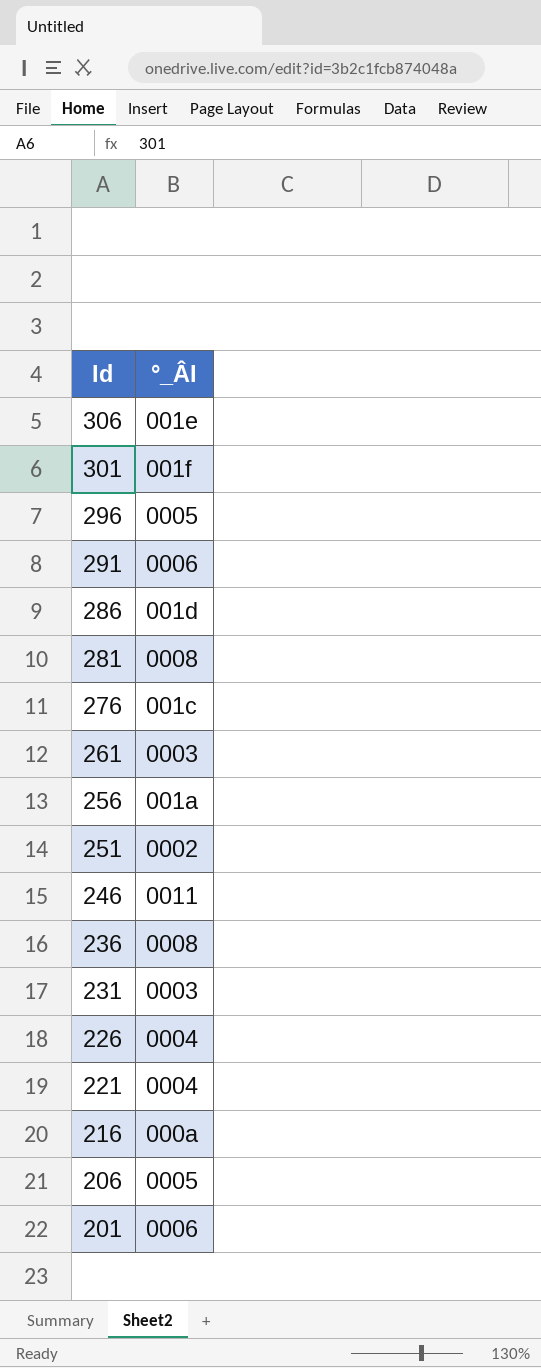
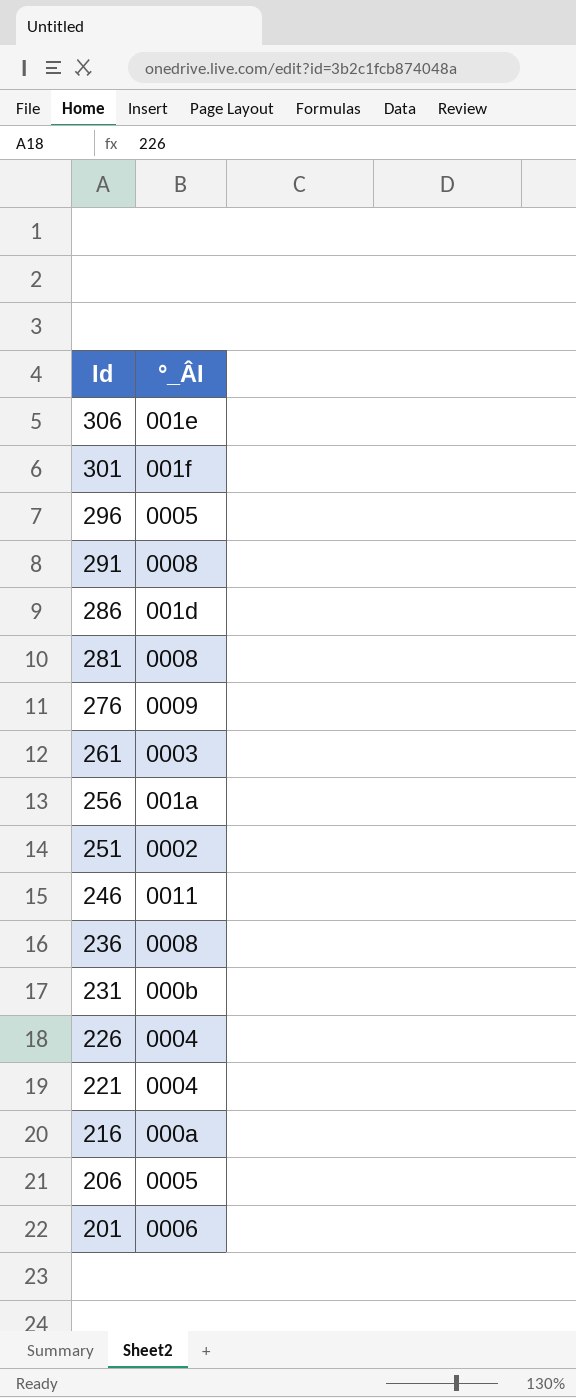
291 | °_ÂI: 0006 -> 0008
276 | °_ÂI: 001c -> 0009
231 | °_ÂI: 0003 -> 000b

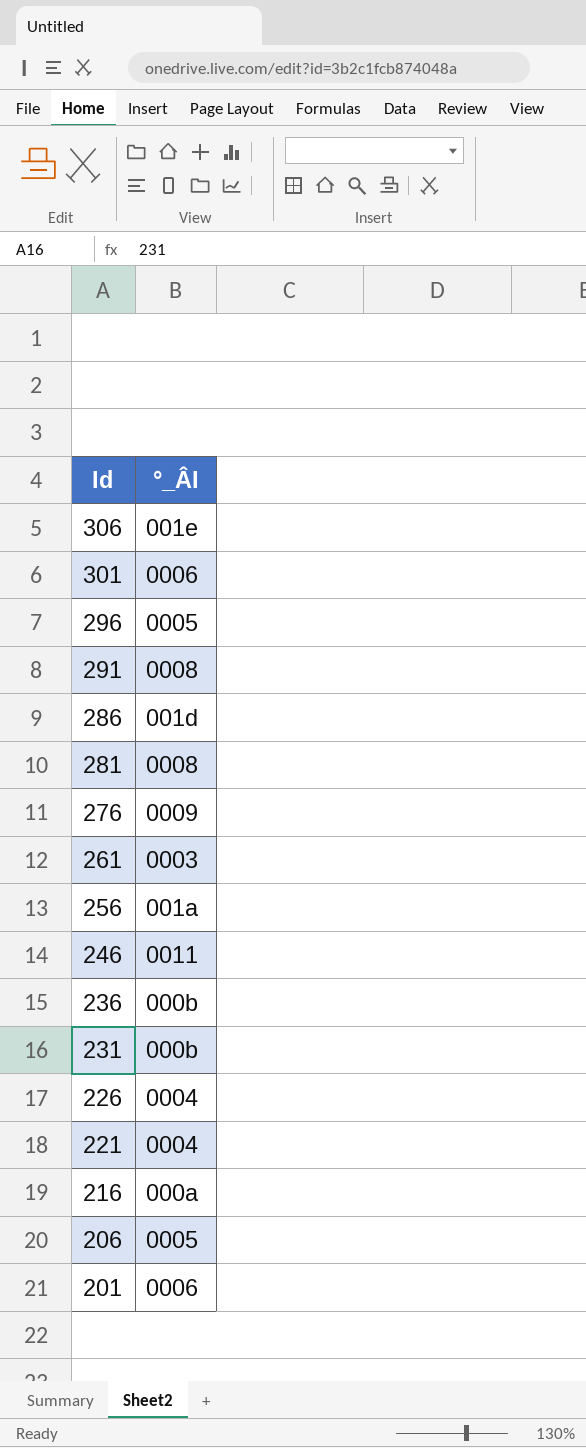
row 251: 0002 -> none
301 | °_ÂI: 001f -> 0006
236 | °_ÂI: 0008 -> 000b

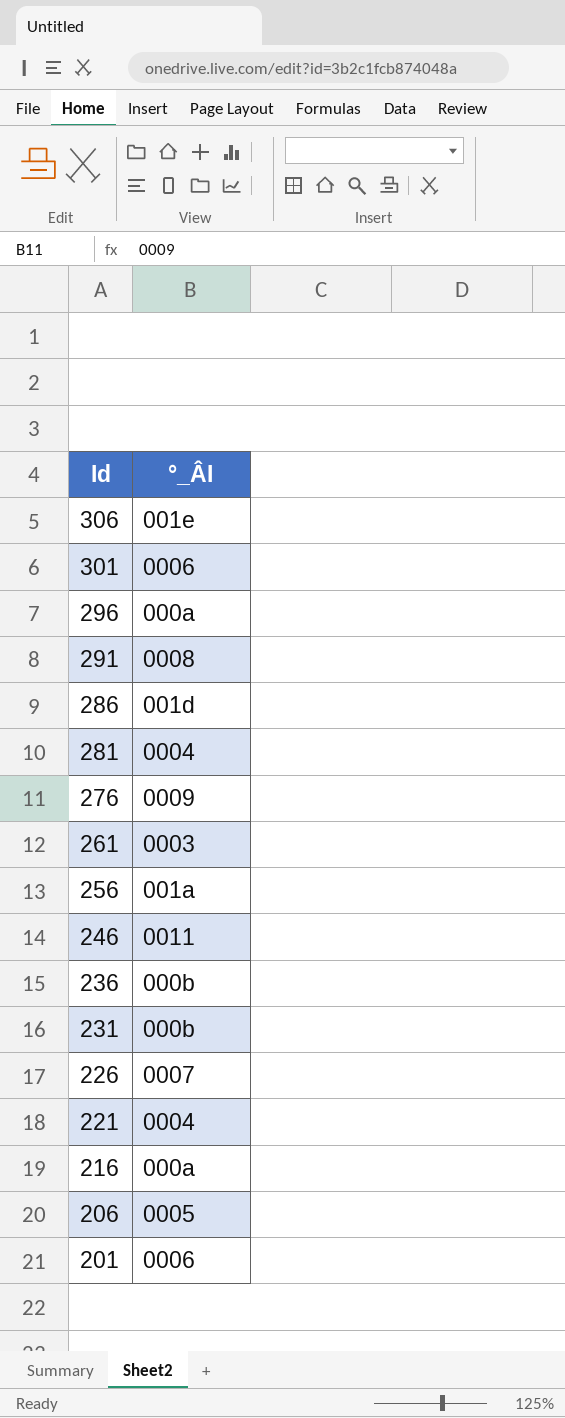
296 | °_ÂI: 0005 -> 000a
281 | °_ÂI: 0008 -> 0004
226 | °_ÂI: 0004 -> 0007

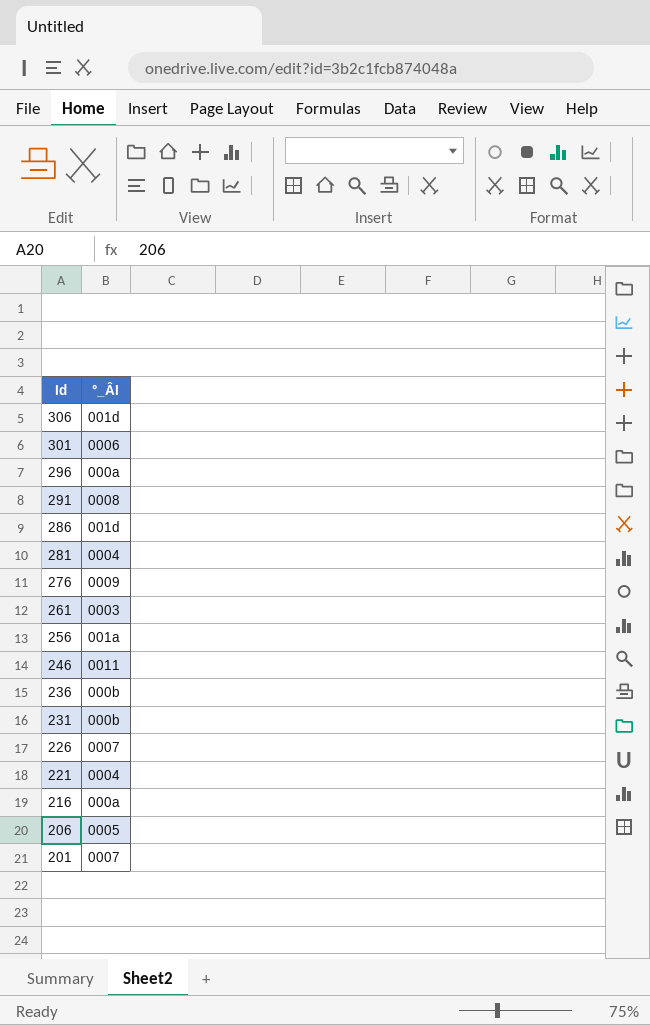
306 | °_ÂI: 001e -> 001d
201 | °_ÂI: 0006 -> 0007

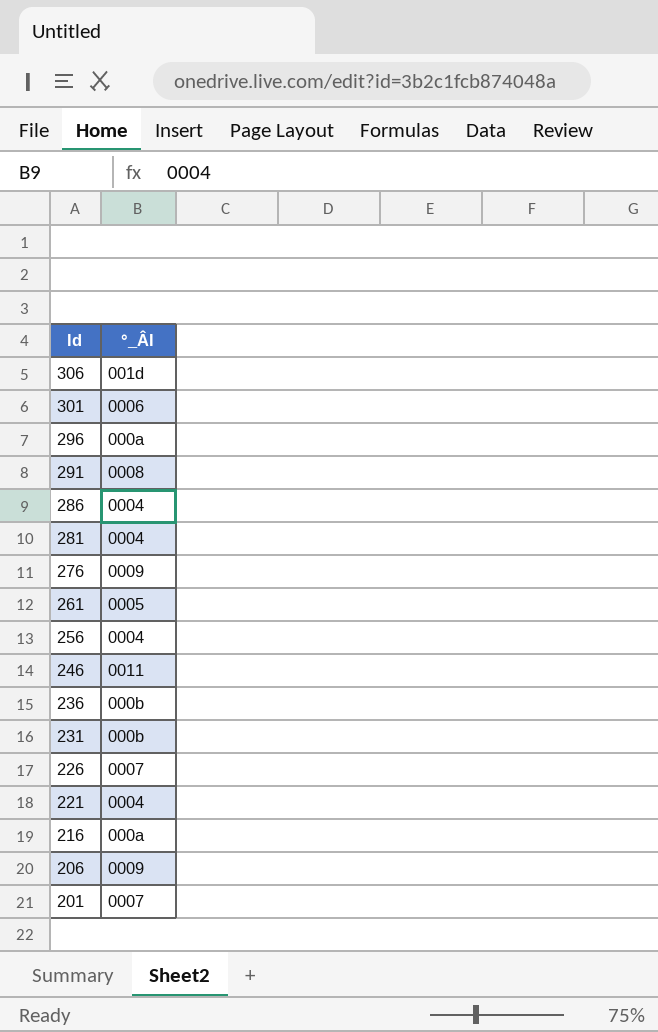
286 | °_ÂI: 001d -> 0004
261 | °_ÂI: 0003 -> 0005
256 | °_ÂI: 001a -> 0004
206 | °_ÂI: 0005 -> 0009

